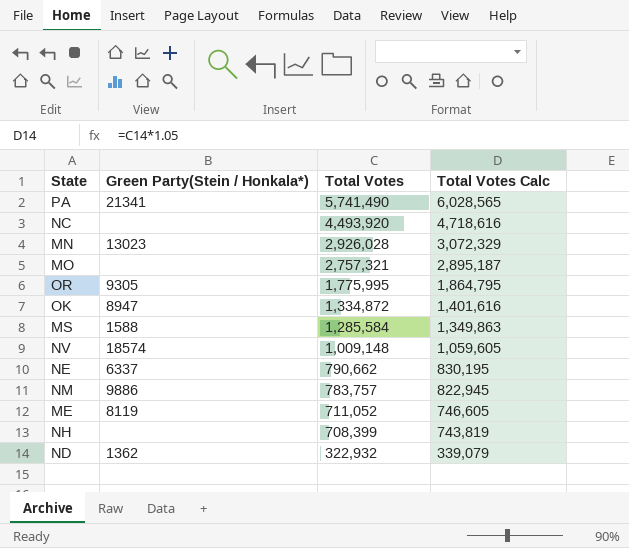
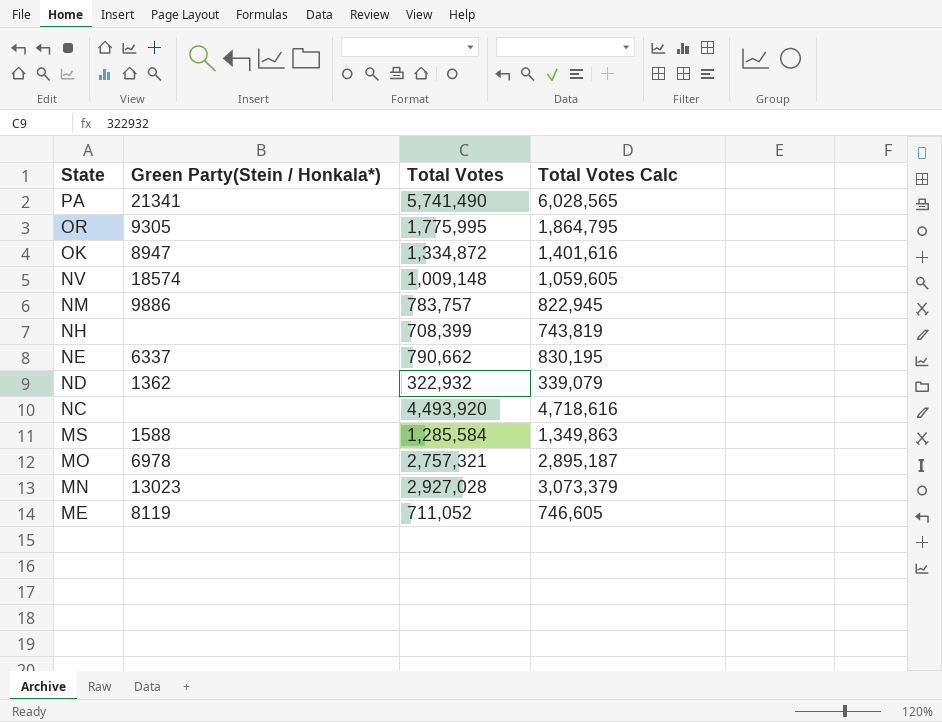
row order: Total Votes descending -> State descending
MO | Green Party(Stein / Honkala*): none -> 6978
MN | Total Votes: 2,926,028 -> 2,927,028
MN | Total Votes Calc: 3,072,329 -> 3,073,379

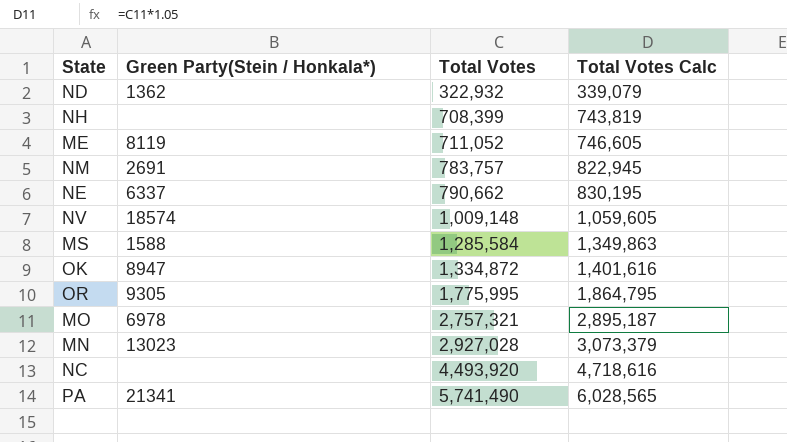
row order: State descending -> Total Votes ascending
NM | Green Party(Stein / Honkala*): 9886 -> 2691

